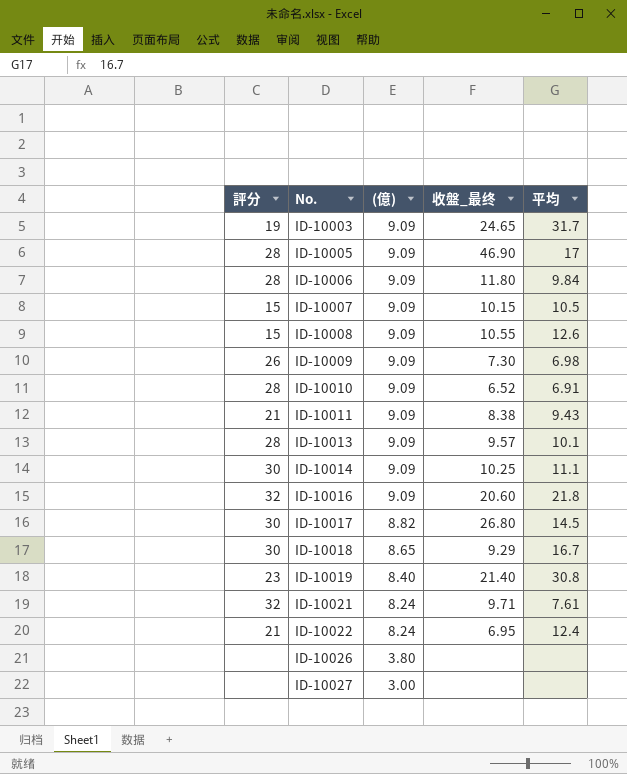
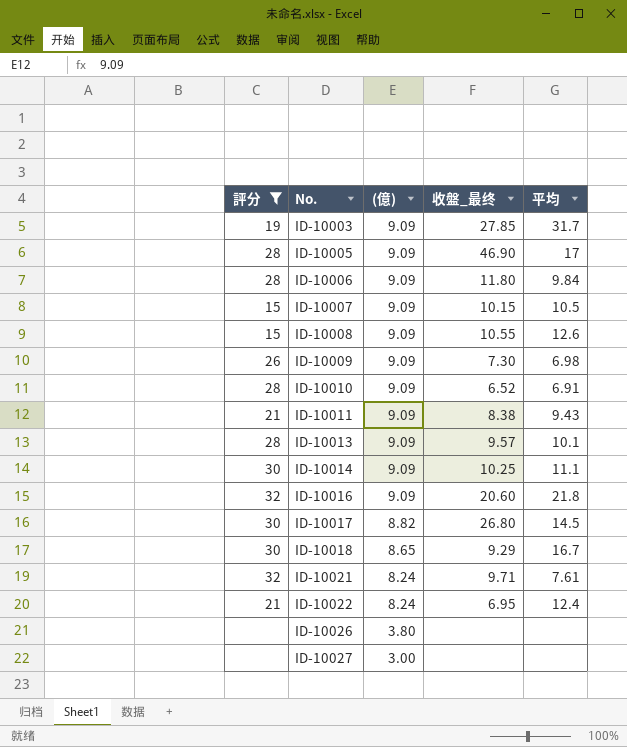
filter: none -> 評分 != 23
ID-10003 | 收盤_最终: 24.65 -> 27.85

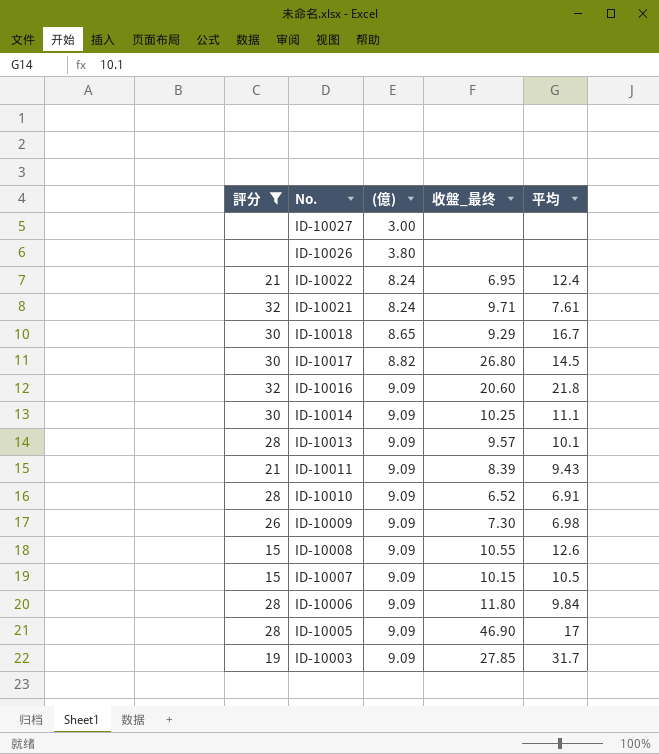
row order: No. ascending -> No. descending
ID-10011 | 收盤_最终: 8.38 -> 8.39

